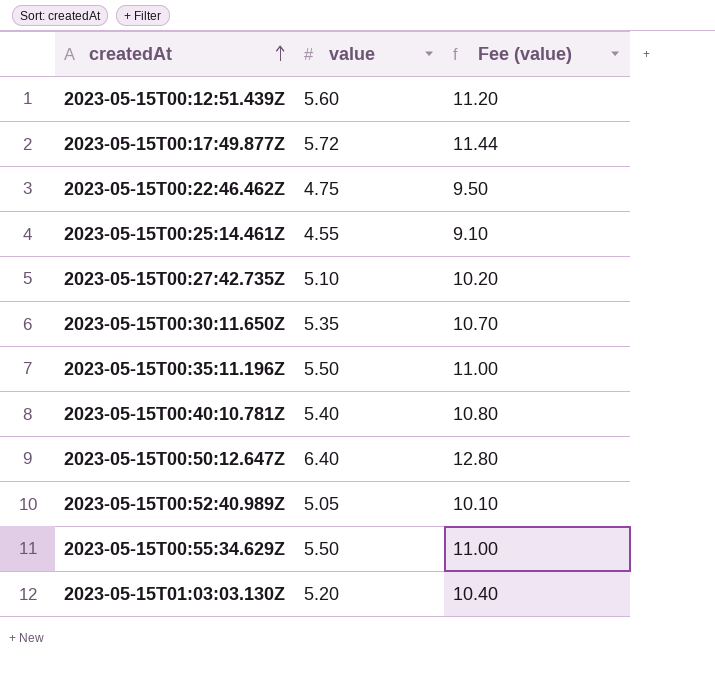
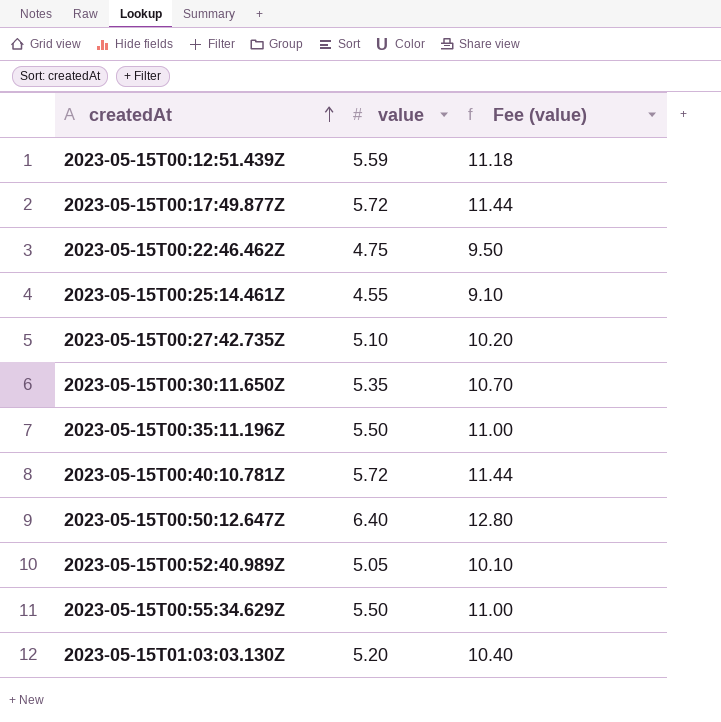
2023-05-15T00:12:51.439Z | value: 5.60 -> 5.59
2023-05-15T00:12:51.439Z | Fee (value): 11.20 -> 11.18
2023-05-15T00:40:10.781Z | value: 5.40 -> 5.72
2023-05-15T00:40:10.781Z | Fee (value): 10.80 -> 11.44

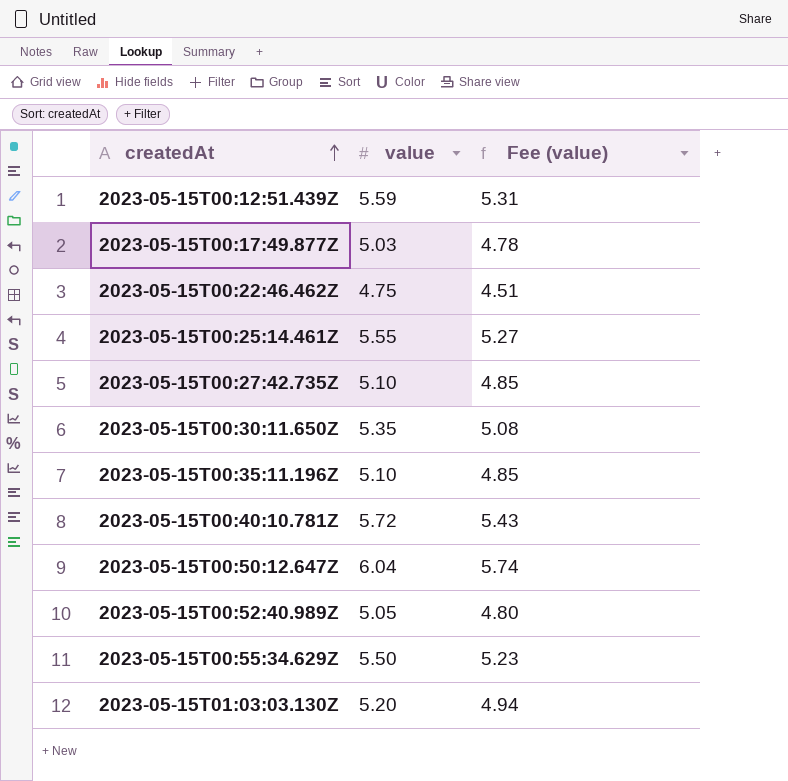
column Fee (value) | formula: [value] * 2 -> [value] * 0.95
2023-05-15T00:17:49.877Z | value: 5.72 -> 5.03
2023-05-15T00:25:14.461Z | value: 4.55 -> 5.55
2023-05-15T00:35:11.196Z | value: 5.50 -> 5.10
2023-05-15T00:50:12.647Z | value: 6.40 -> 6.04

